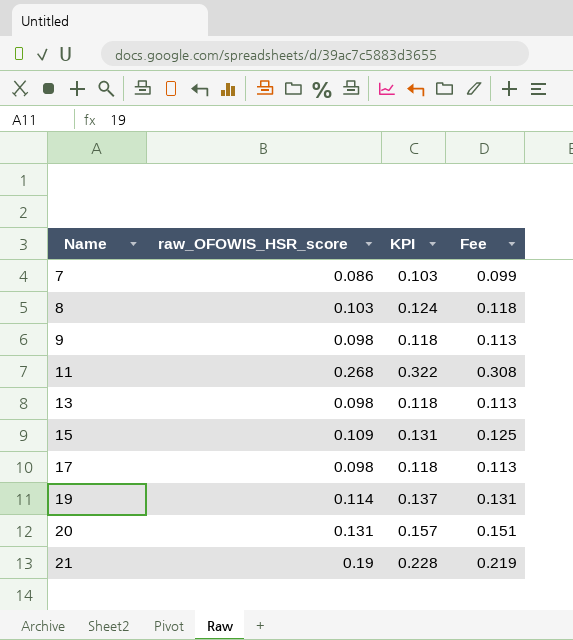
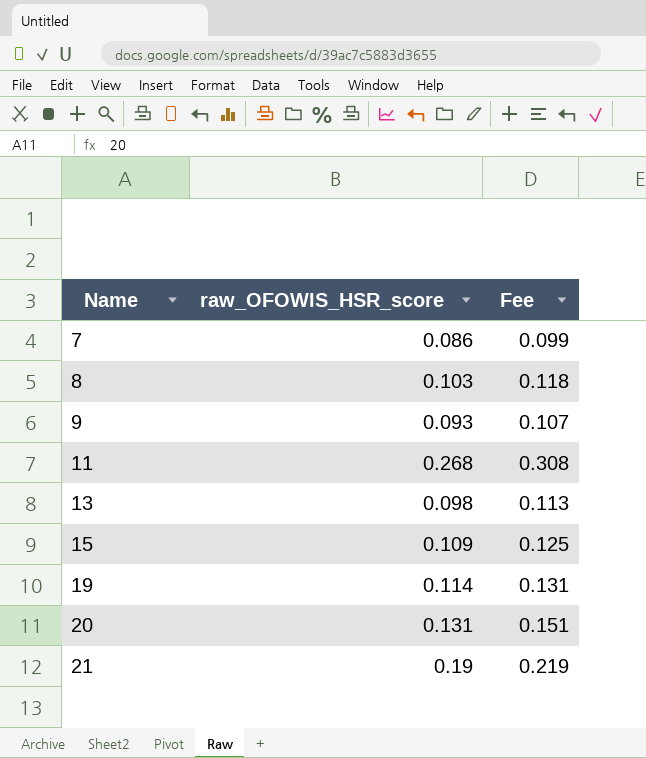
column KPI | formula: [raw_OFOWIS_HSR_score] * 1.2 -> none
row 17: 0.098 | 0.118 | 0.113 -> none
9 | raw_OFOWIS_HSR_score: 0.098 -> 0.093
9 | Fee: 0.113 -> 0.107

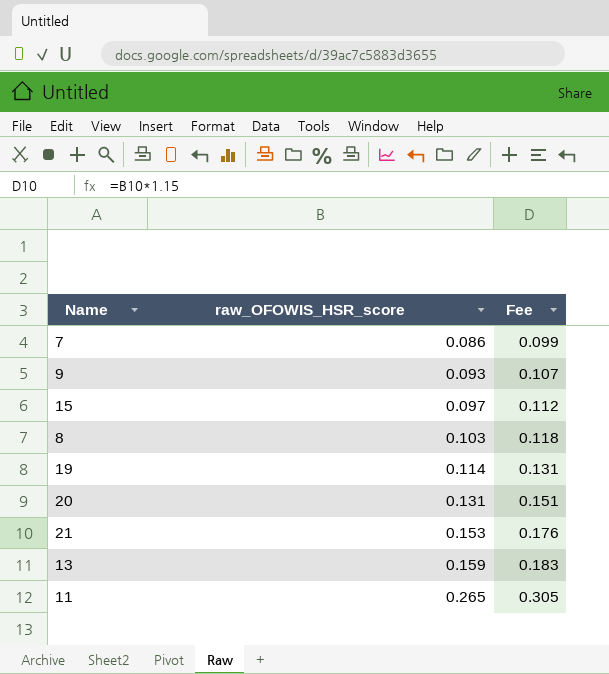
row order: Name ascending -> raw_OFOWIS_HSR_score ascending
15 | raw_OFOWIS_HSR_score: 0.109 -> 0.097
15 | Fee: 0.125 -> 0.112
21 | raw_OFOWIS_HSR_score: 0.19 -> 0.153
21 | Fee: 0.219 -> 0.176
13 | raw_OFOWIS_HSR_score: 0.098 -> 0.159
13 | Fee: 0.113 -> 0.183
11 | raw_OFOWIS_HSR_score: 0.268 -> 0.265
11 | Fee: 0.308 -> 0.305

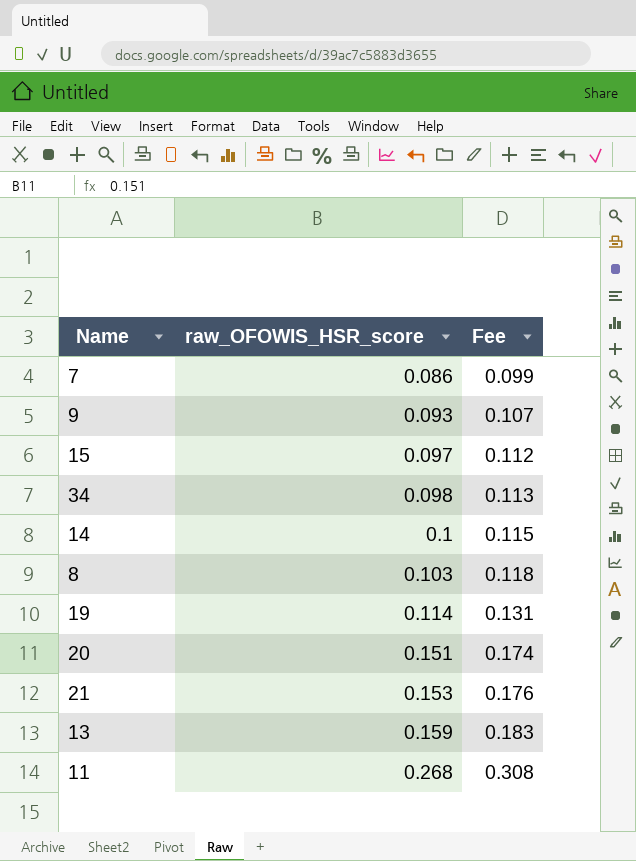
row 34: none -> 0.098 | 0.113
row 14: none -> 0.1 | 0.115
20 | raw_OFOWIS_HSR_score: 0.131 -> 0.151
20 | Fee: 0.151 -> 0.174
11 | raw_OFOWIS_HSR_score: 0.265 -> 0.268
11 | Fee: 0.305 -> 0.308

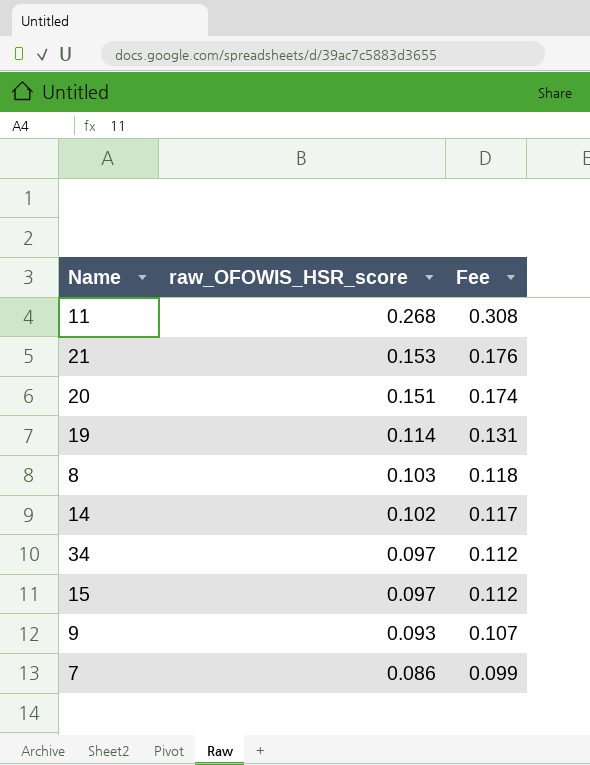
row order: raw_OFOWIS_HSR_score ascending -> raw_OFOWIS_HSR_score descending
row 13: 0.159 | 0.183 -> none
14 | raw_OFOWIS_HSR_score: 0.1 -> 0.102
14 | Fee: 0.115 -> 0.117
34 | raw_OFOWIS_HSR_score: 0.098 -> 0.097
34 | Fee: 0.113 -> 0.112

